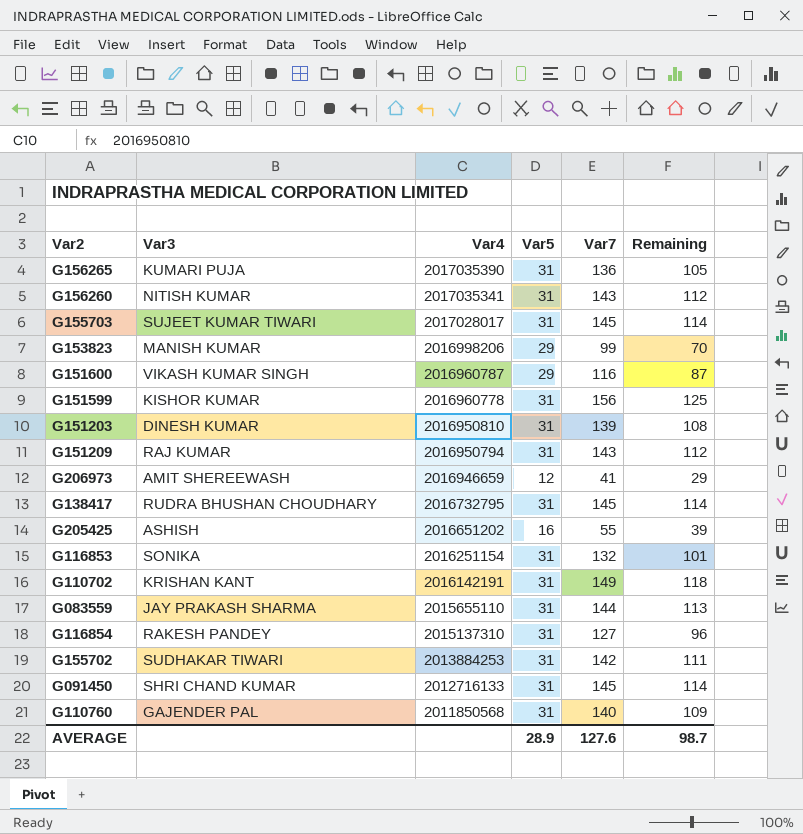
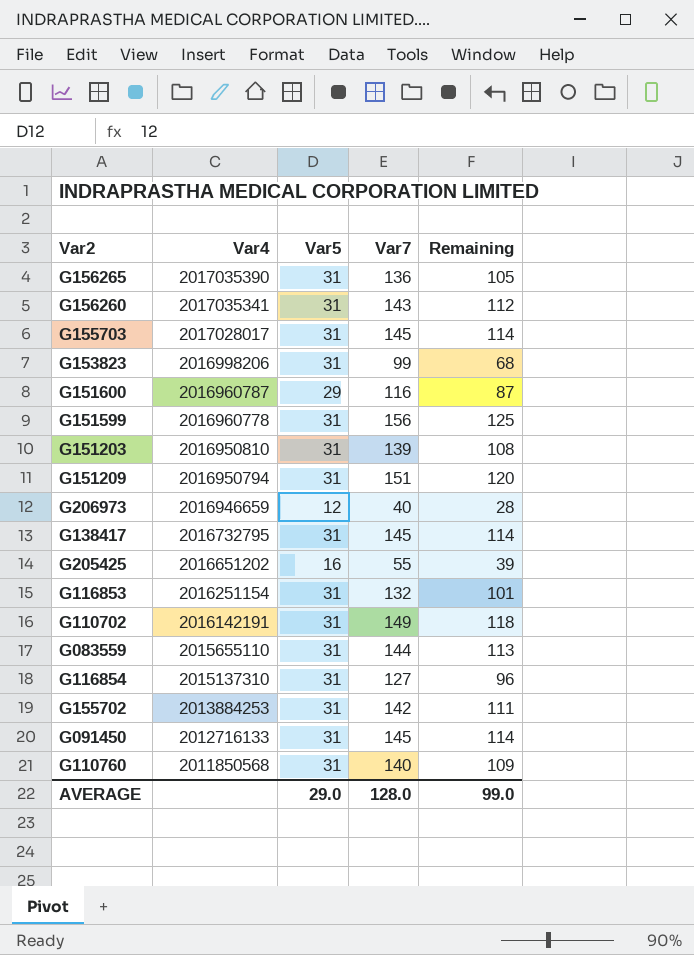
column Var3 | position: 2 -> none
G153823 | Var5: 29 -> 31
G153823 | Remaining: 70 -> 68
G151209 | Var7: 143 -> 151
G151209 | Remaining: 112 -> 120
G206973 | Var7: 41 -> 40
G206973 | Remaining: 29 -> 28
AVERAGE | Var5: 28.9 -> 29.0
AVERAGE | Var7: 127.6 -> 128.0
AVERAGE | Remaining: 98.7 -> 99.0

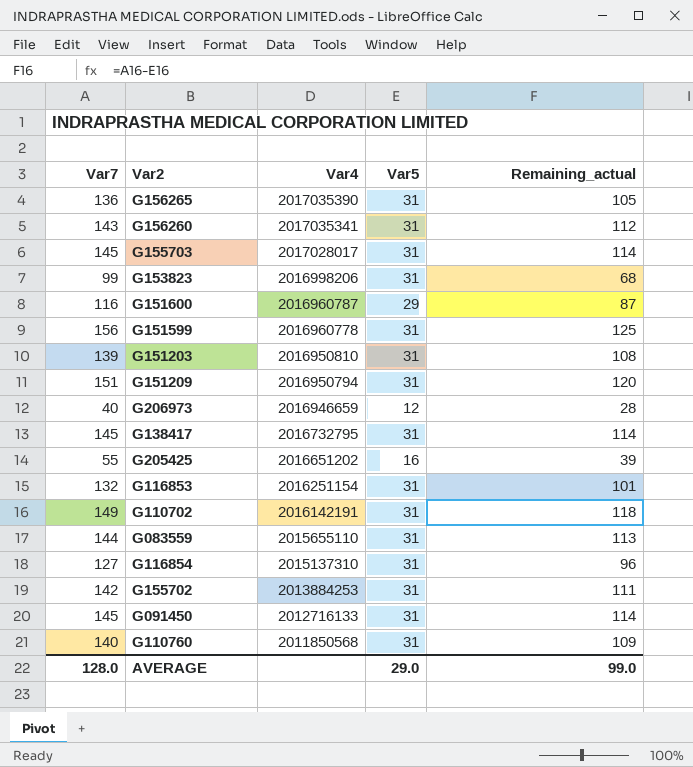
column Var7 | position: 4 -> 1
column name: Remaining -> Remaining_actual

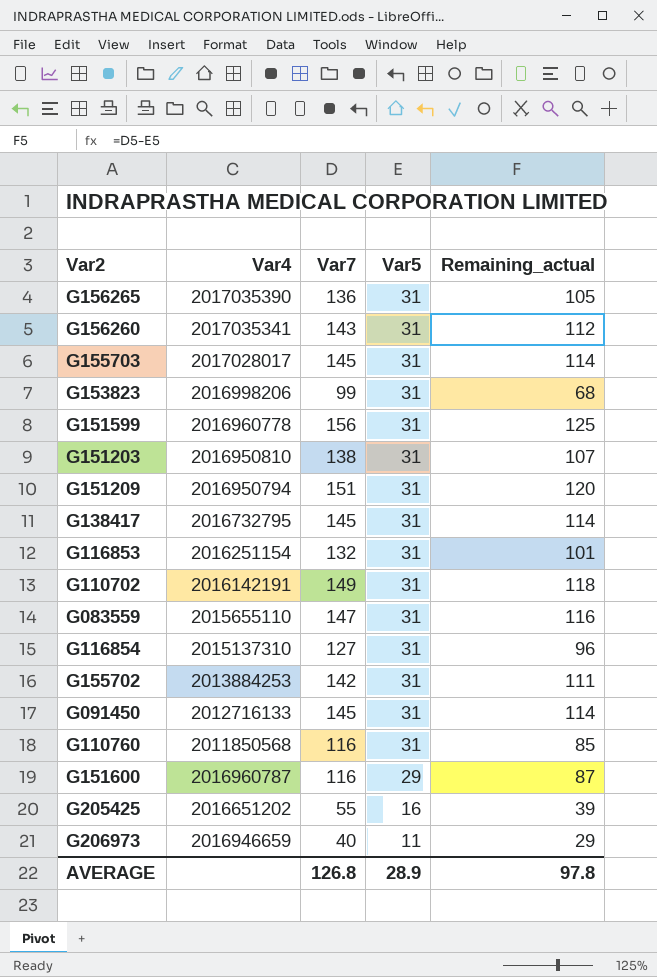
row order: Var4 descending -> Var5 descending
column Var7 | position: 1 -> 3
G151203 | Var7: 139 -> 138
G151203 | Remaining_actual: 108 -> 107
G083559 | Var7: 144 -> 147
G083559 | Remaining_actual: 113 -> 116
G110760 | Var7: 140 -> 116
G110760 | Remaining_actual: 109 -> 85
G206973 | Var5: 12 -> 11
G206973 | Remaining_actual: 28 -> 29
AVERAGE | Var7: 128.0 -> 126.8
AVERAGE | Var5: 29.0 -> 28.9
AVERAGE | Remaining_actual: 99.0 -> 97.8

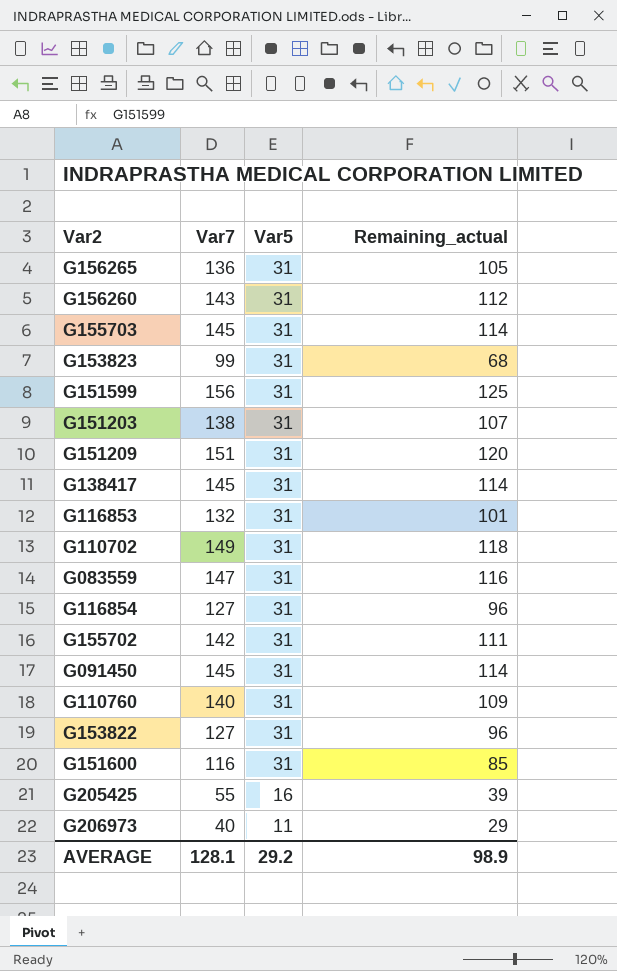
column Var4 | position: 2 -> none
G110760 | Var7: 116 -> 140
G110760 | Remaining_actual: 85 -> 109
row G153822: none -> 127 | 31 | 96
G151600 | Var5: 29 -> 31
G151600 | Remaining_actual: 87 -> 85
AVERAGE | Var7: 126.8 -> 128.1
AVERAGE | Var5: 28.9 -> 29.2
AVERAGE | Remaining_actual: 97.8 -> 98.9

